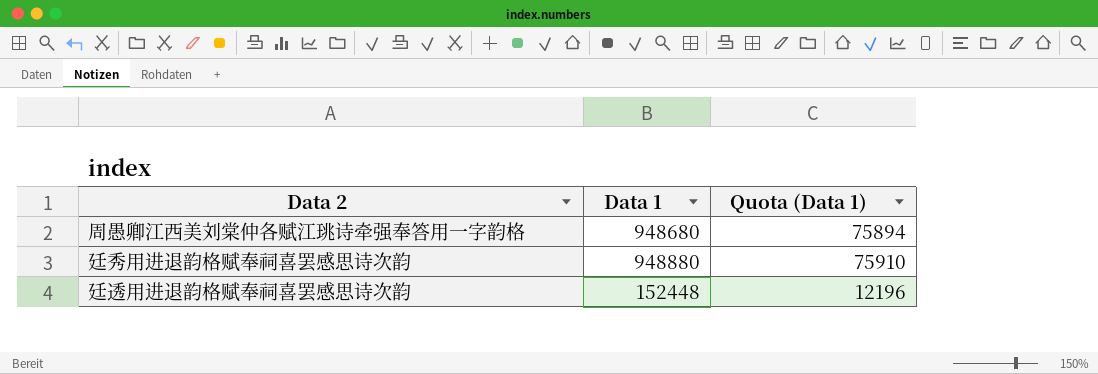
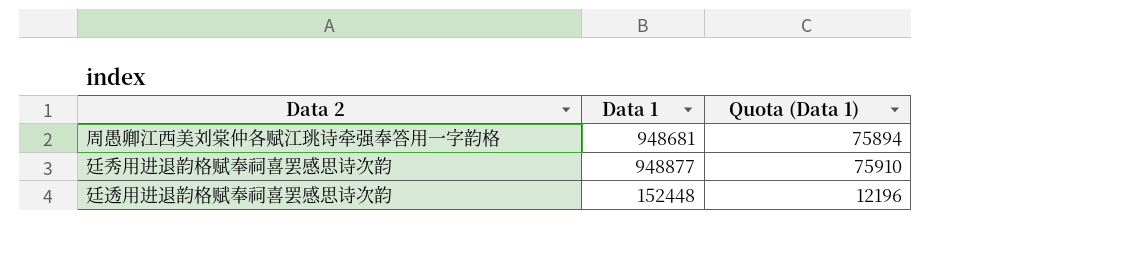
周愚卿江西美刘棠仲各赋江珧诗牵强奉答用一字韵格 | Data 1: 948680 -> 948681
廷秀用进退韵格赋奉祠喜罢感思诗次韵 | Data 1: 948880 -> 948877

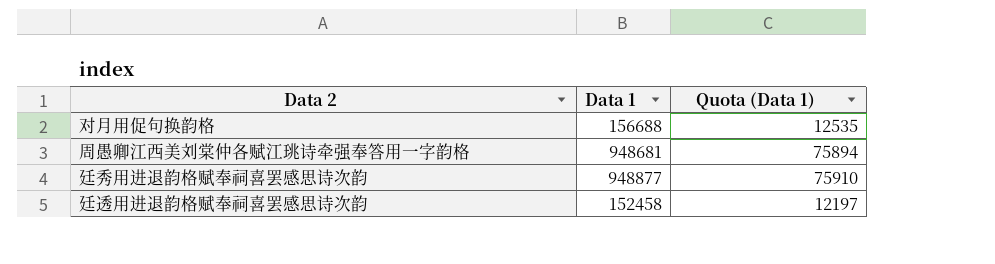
row 对月用促句换韵格: none -> 156688 | 12535
廷透用进退韵格赋奉祠喜罢感思诗次韵 | Data 1: 152448 -> 152458
廷透用进退韵格赋奉祠喜罢感思诗次韵 | Quota (Data 1): 12196 -> 12197

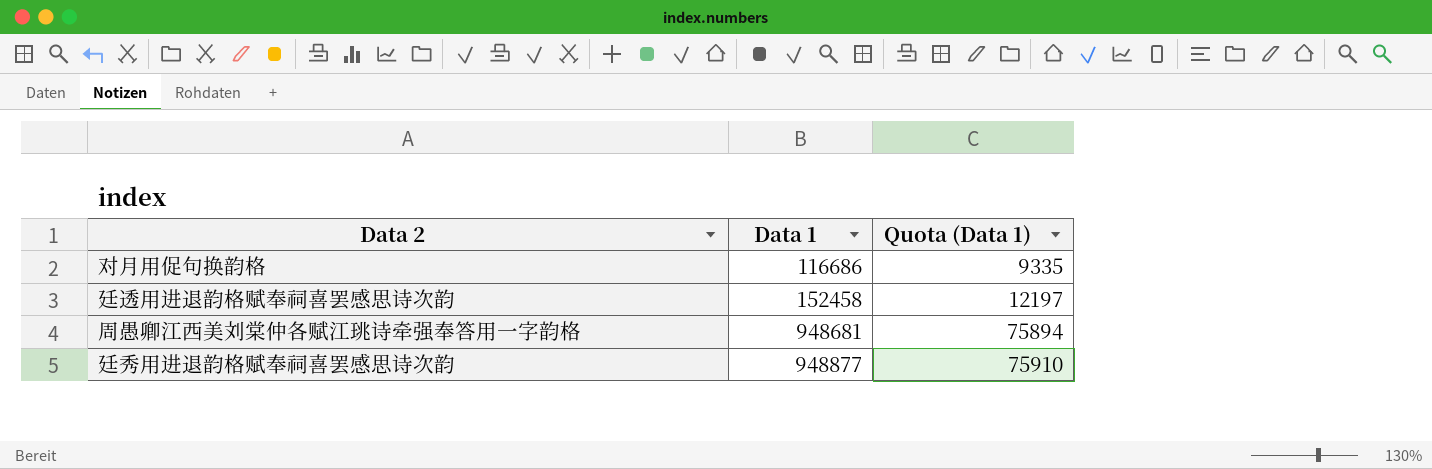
row order: none -> Data 1 ascending
对月用促句换韵格 | Data 1: 156688 -> 116686
对月用促句换韵格 | Quota (Data 1): 12535 -> 9335

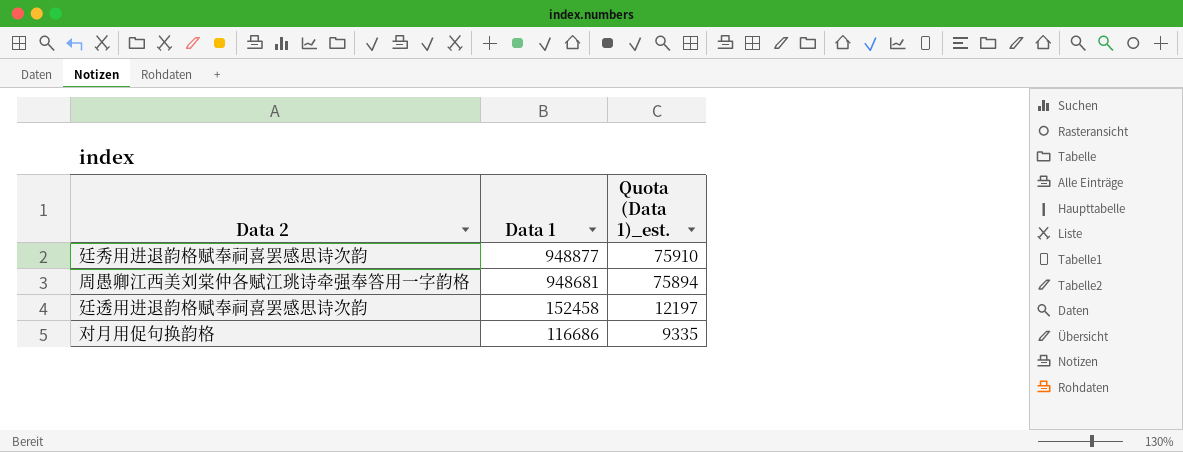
row order: Data 1 ascending -> Data 1 descending
column name: Quota (Data 1) -> Quota (Data 1)_est.

